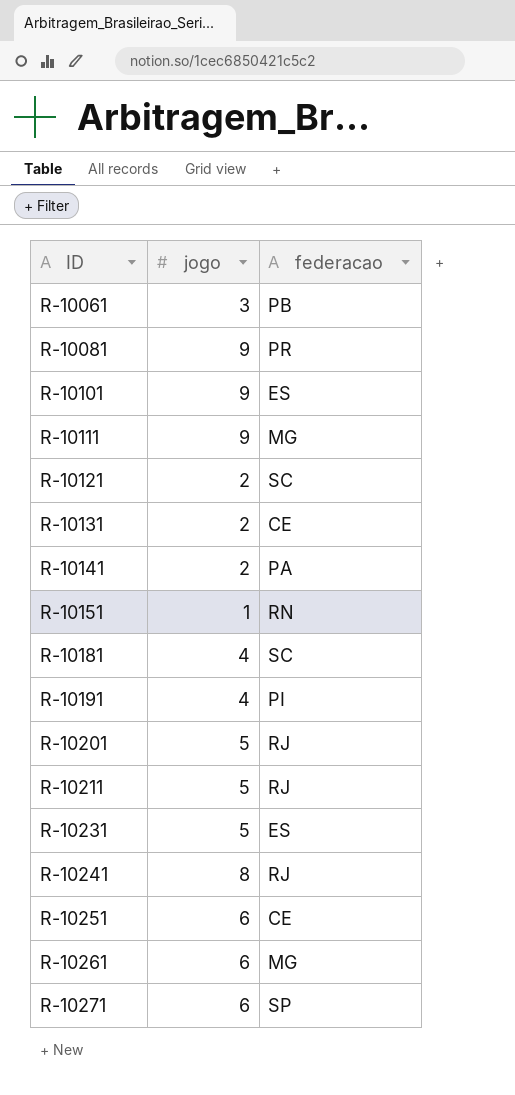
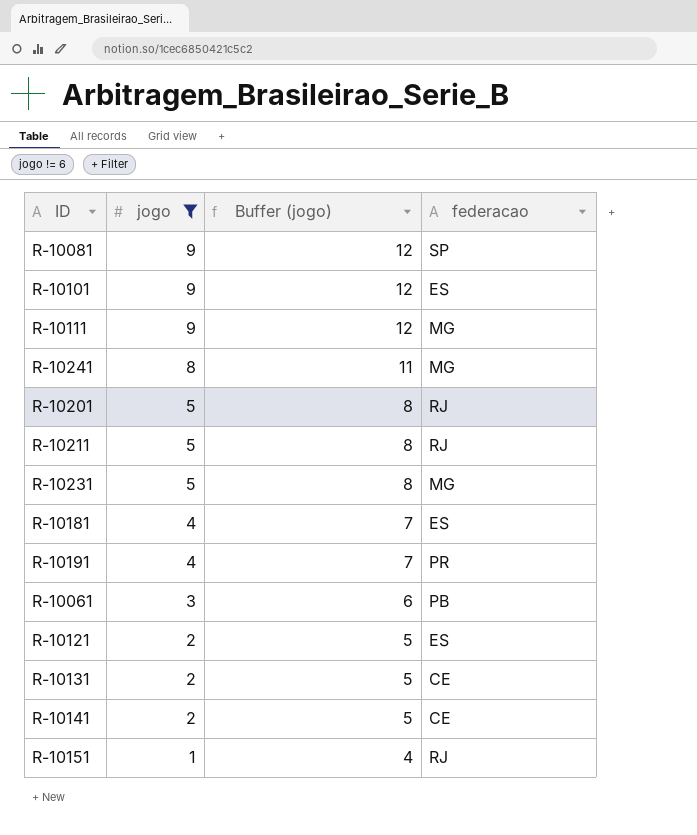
filter: none -> jogo != 6
row order: ID ascending -> jogo descending
column Buffer (jogo) | formula: none -> [jogo] + 3
R-10081 | federacao: PR -> SP
R-10241 | federacao: RJ -> MG
R-10231 | federacao: ES -> MG
R-10181 | federacao: SC -> ES
R-10191 | federacao: PI -> PR
R-10121 | federacao: SC -> ES
R-10141 | federacao: PA -> CE
R-10151 | federacao: RN -> RJ

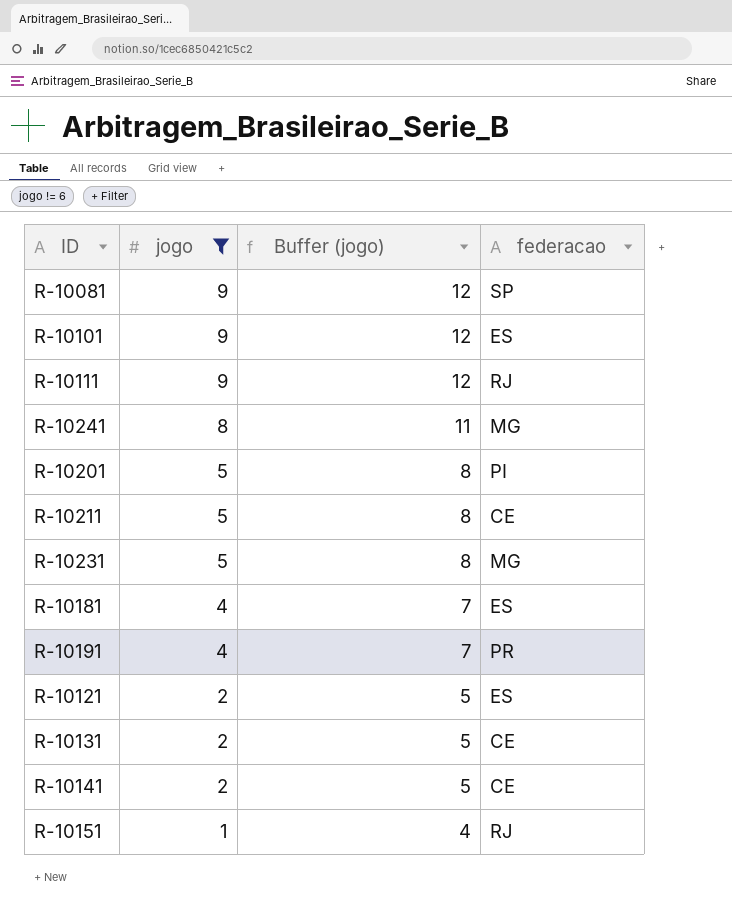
row R-10061: 3 | 6 | PB -> none
R-10111 | federacao: MG -> RJ
R-10201 | federacao: RJ -> PI
R-10211 | federacao: RJ -> CE

